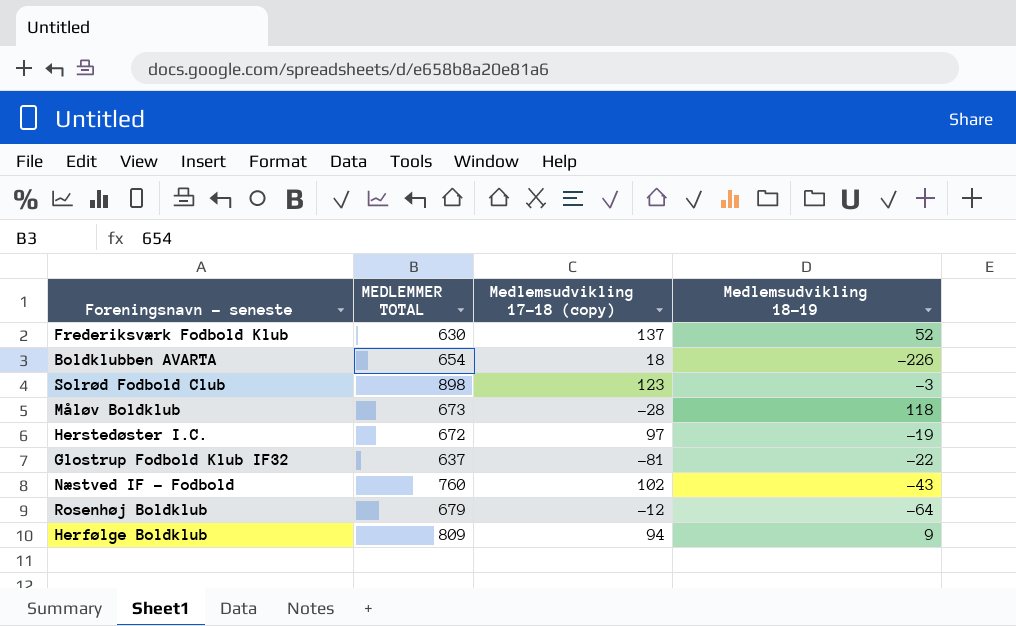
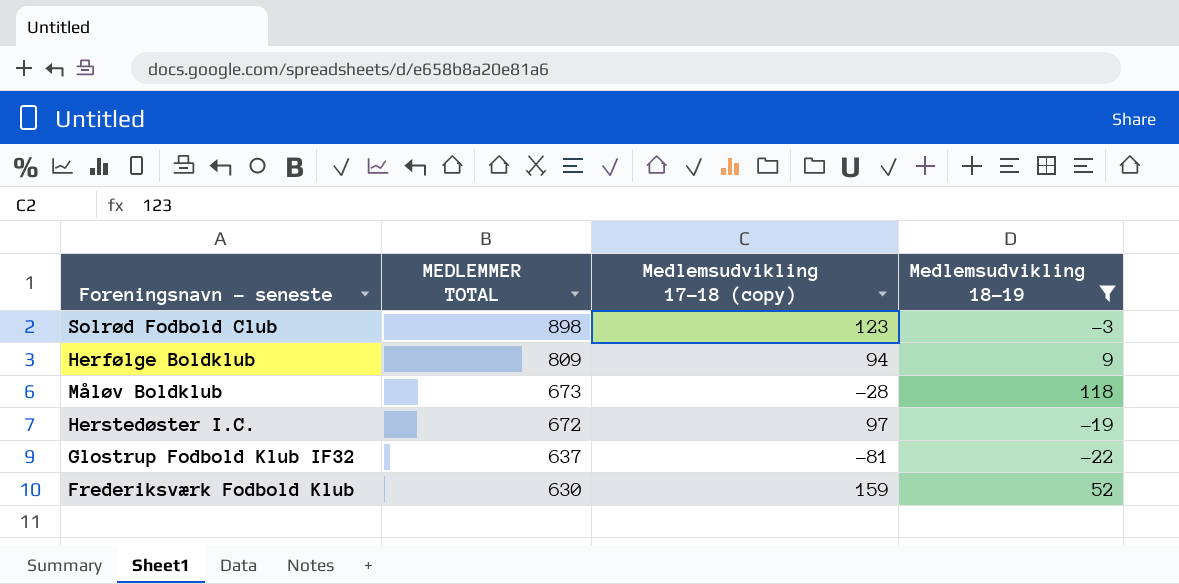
filter: none -> Medlemsudvikling 18-19 >= -22
row order: none -> MEDLEMMER TOTAL descending
Frederiksværk Fodbold Klub | Medlemsudvikling 17-18 (copy): 137 -> 159

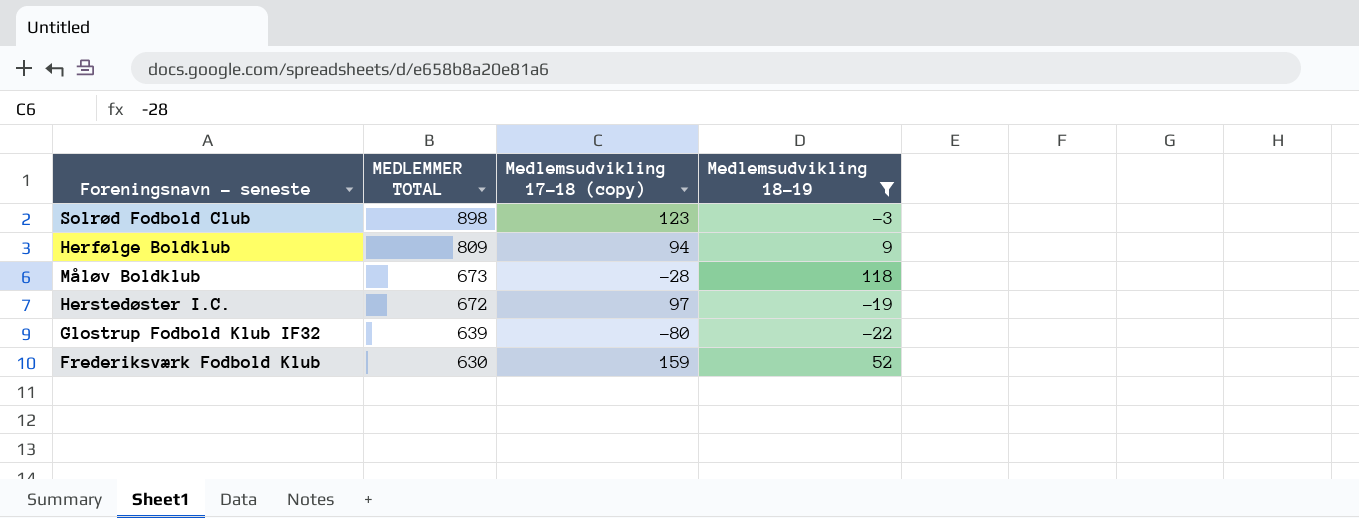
Glostrup Fodbold Klub IF32 | MEDLEMMER TOTAL: 637 -> 639
Glostrup Fodbold Klub IF32 | Medlemsudvikling 17-18 (copy): -81 -> -80

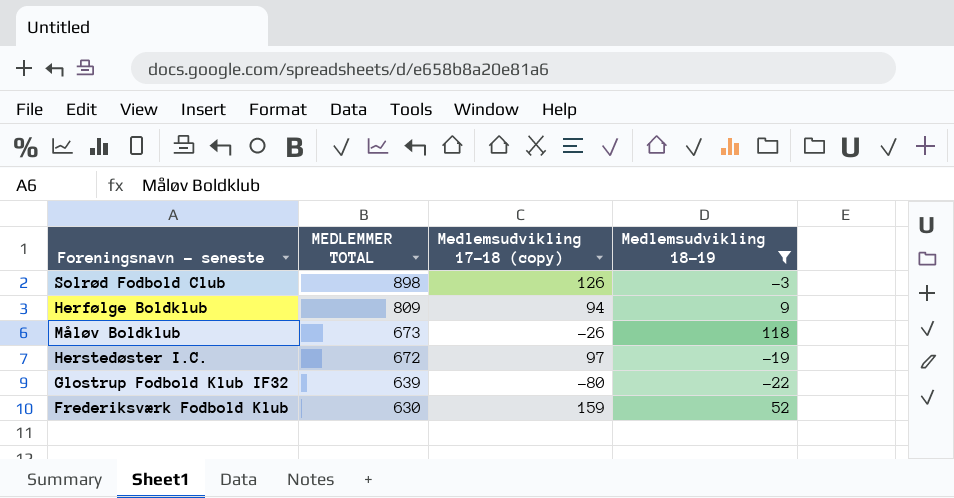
Solrød Fodbold Club | Medlemsudvikling 17-18 (copy): 123 -> 126
Måløv Boldklub | Medlemsudvikling 17-18 (copy): -28 -> -26

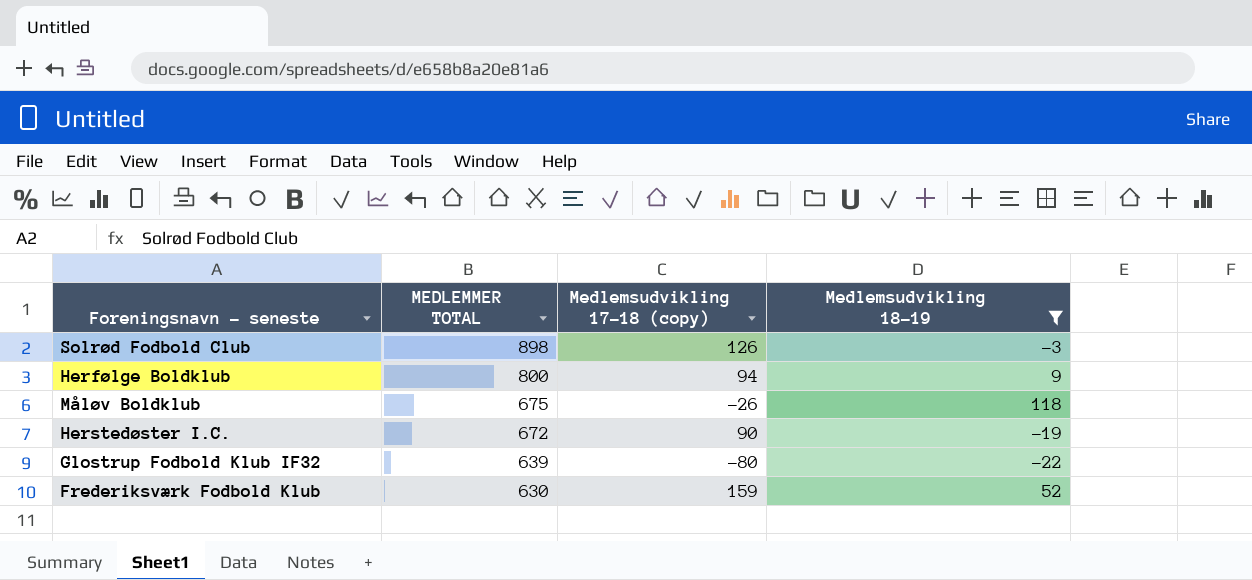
Herfølge Boldklub | MEDLEMMER TOTAL: 809 -> 800
Måløv Boldklub | MEDLEMMER TOTAL: 673 -> 675
Herstedøster I.C. | Medlemsudvikling 17-18 (copy): 97 -> 90

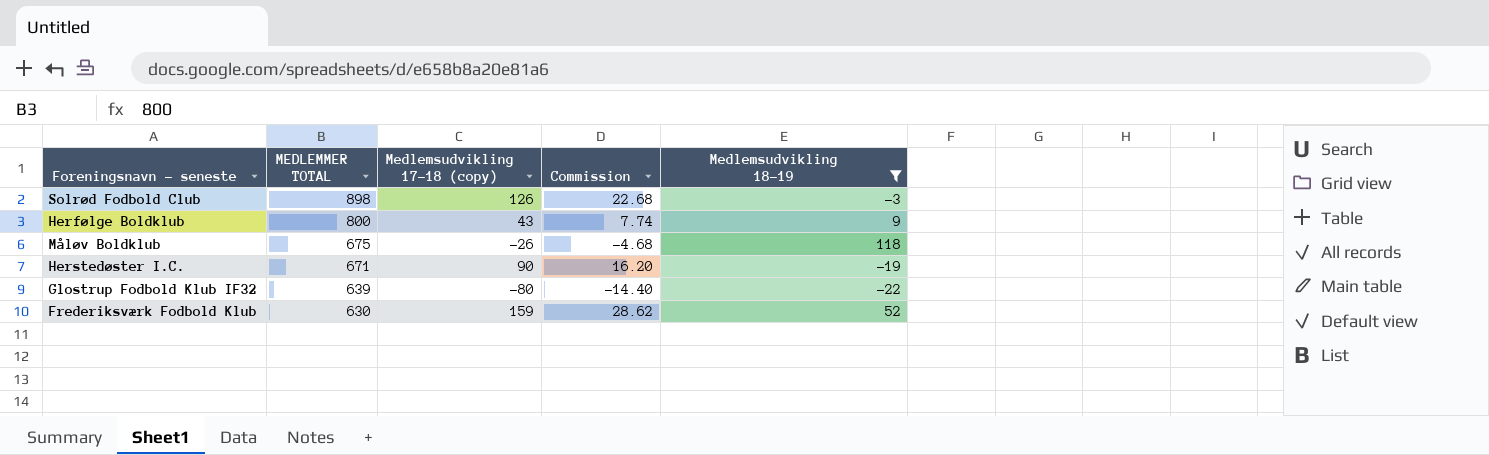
column Commission | formula: none -> [Medlemsudvikling 17-18 (copy)] * 0.18
Herfølge Boldklub | Medlemsudvikling 17-18 (copy): 94 -> 43
Herstedøster I.C. | MEDLEMMER TOTAL: 672 -> 671

